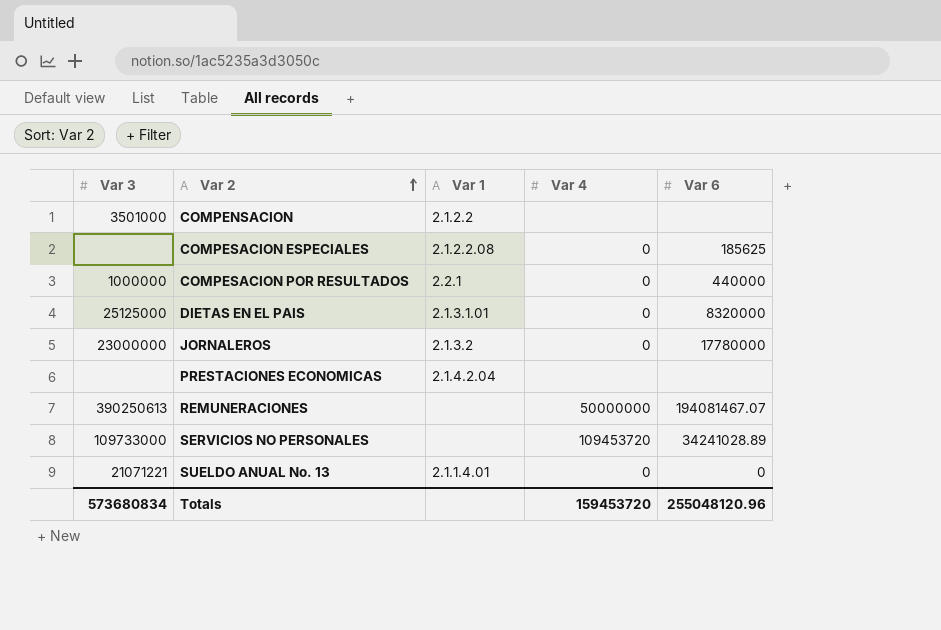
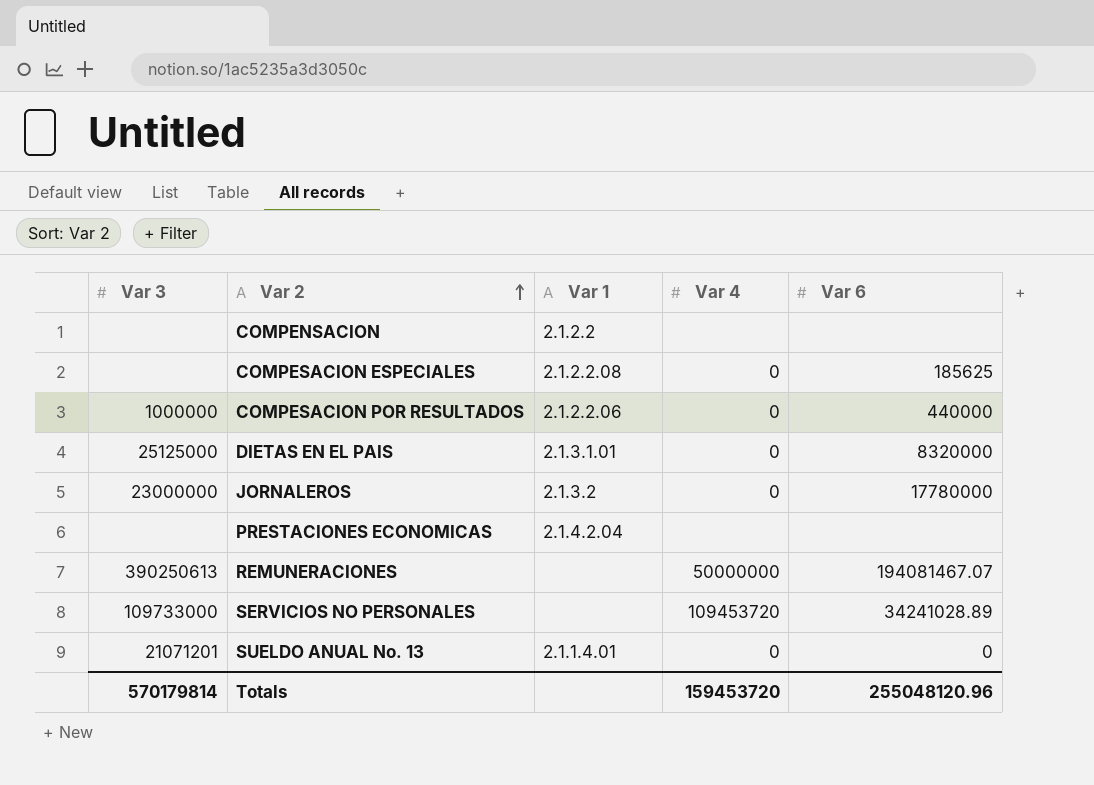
COMPENSACION | Var 3: 3501000 -> none
COMPESACION POR RESULTADOS | Var 1: 2.2.1 -> 2.1.2.2.06
SUELDO ANUAL No. 13 | Var 3: 21071221 -> 21071201
Totals | Var 3: 573680834 -> 570179814

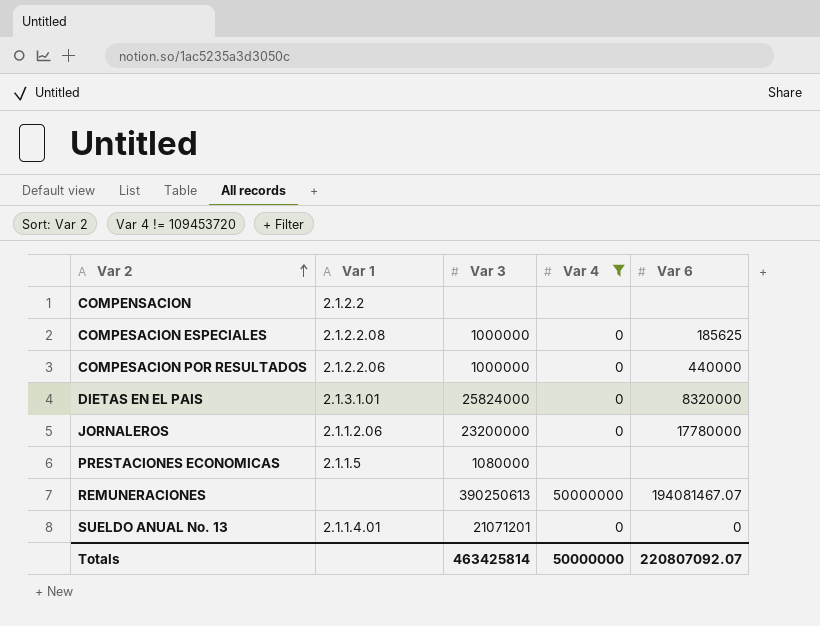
filter: none -> Var 4 != 109453720
column Var 3 | position: 1 -> 3
COMPESACION ESPECIALES | Var 3: none -> 1000000
DIETAS EN EL PAIS | Var 3: 25125000 -> 25824000
JORNALEROS | Var 1: 2.1.3.2 -> 2.1.1.2.06
JORNALEROS | Var 3: 23000000 -> 23200000
PRESTACIONES ECONOMICAS | Var 1: 2.1.4.2.04 -> 2.1.1.5
PRESTACIONES ECONOMICAS | Var 3: none -> 1080000
Totals | Var 3: 570179814 -> 463425814
Totals | Var 4: 159453720 -> 50000000
Totals | Var 6: 255048120.96 -> 220807092.07

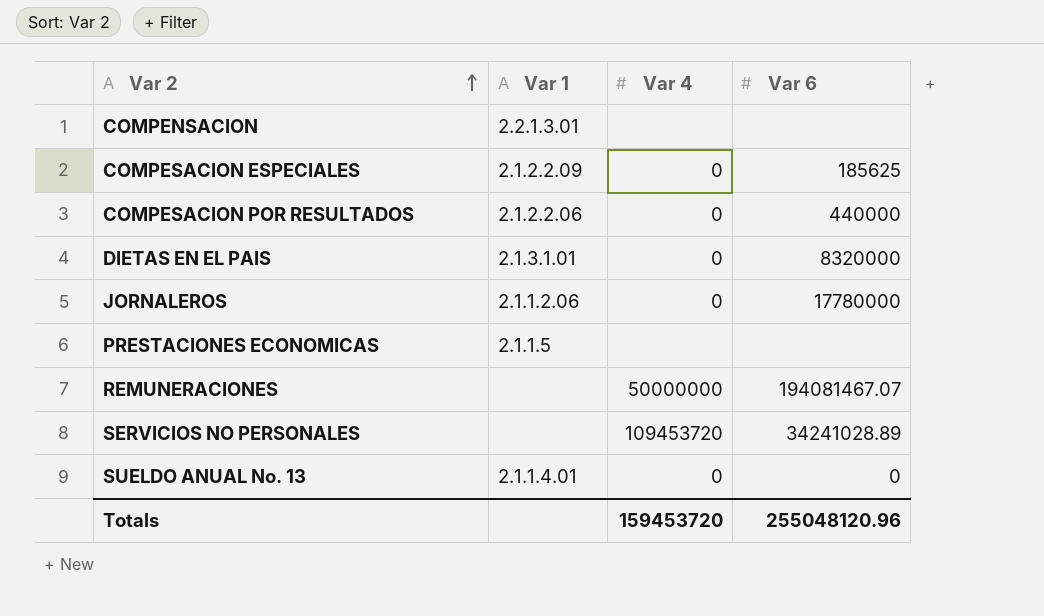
filter: Var 4 != 109453720 -> none
column Var 3 | position: 3 -> none
COMPENSACION | Var 1: 2.1.2.2 -> 2.2.1.3.01
COMPESACION ESPECIALES | Var 1: 2.1.2.2.08 -> 2.1.2.2.09
Totals | Var 4: 50000000 -> 159453720
Totals | Var 6: 220807092.07 -> 255048120.96

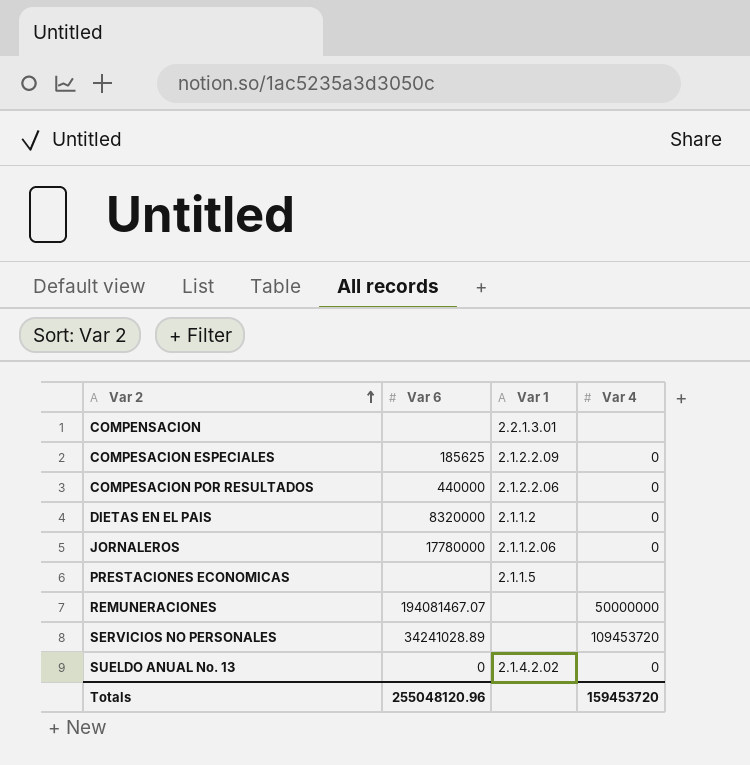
column Var 6 | position: 4 -> 2
DIETAS EN EL PAIS | Var 1: 2.1.3.1.01 -> 2.1.1.2
SUELDO ANUAL No. 13 | Var 1: 2.1.1.4.01 -> 2.1.4.2.02

